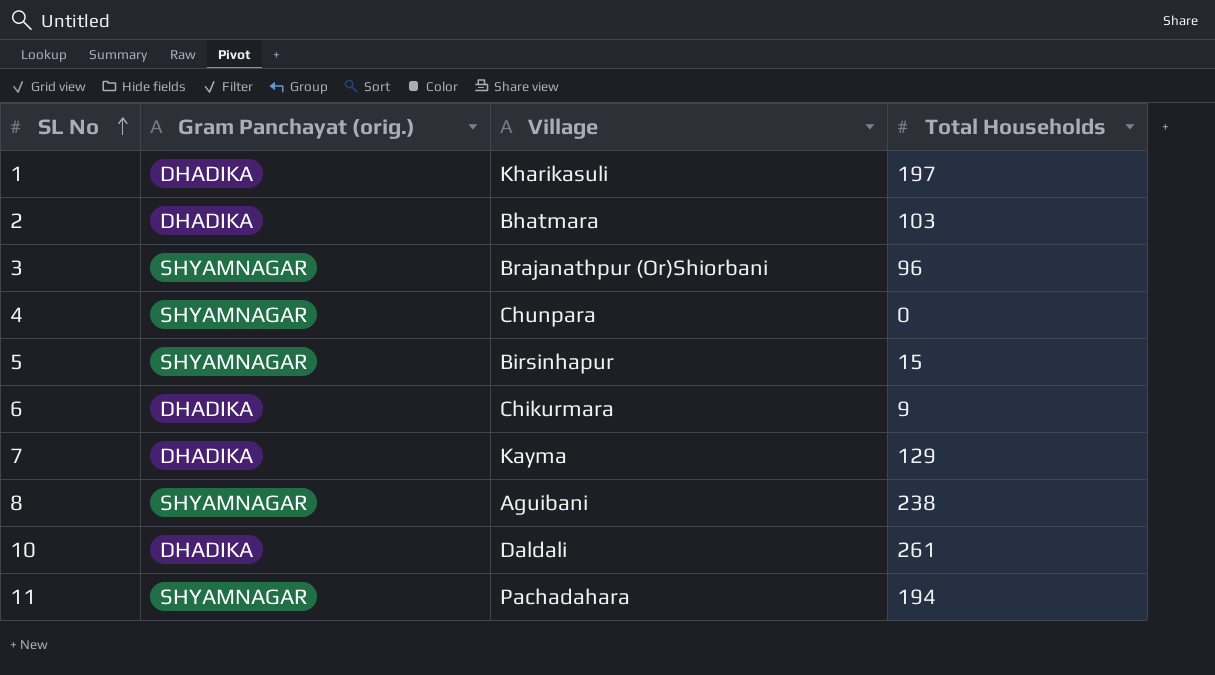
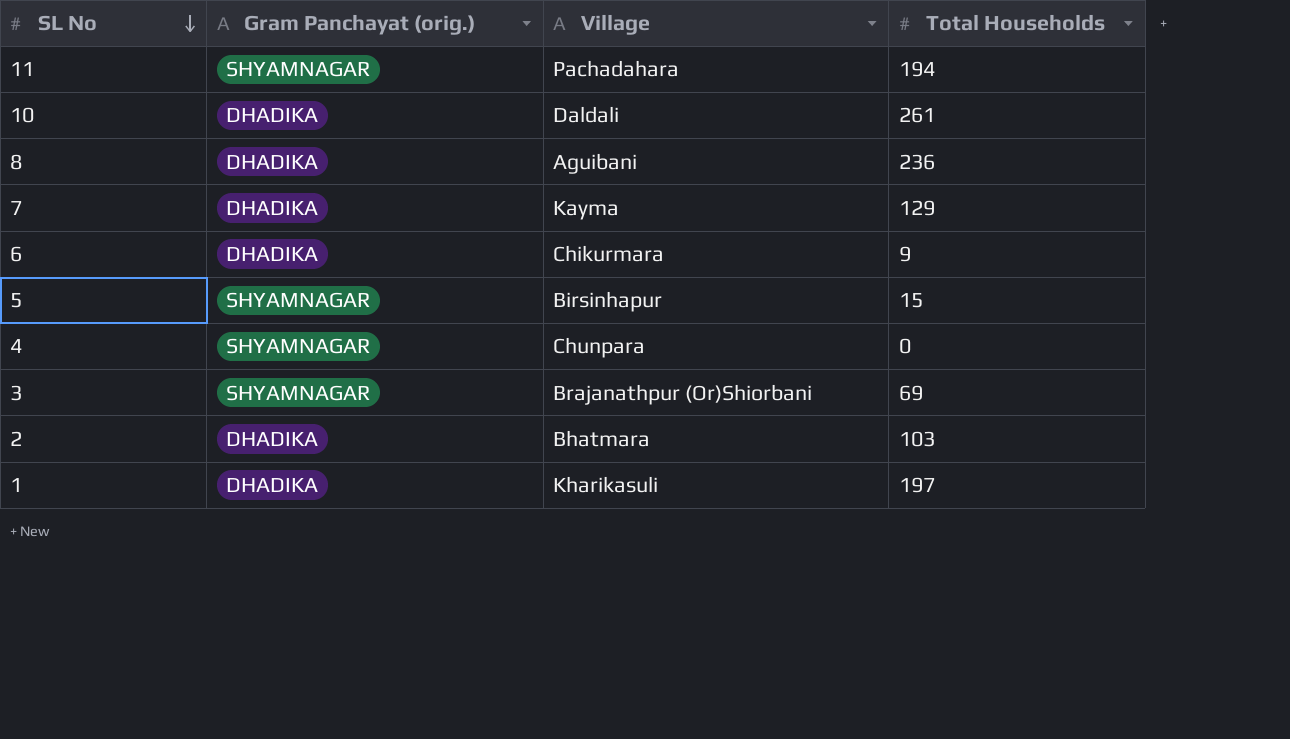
row order: SL No ascending -> SL No descending
8 | Gram Panchayat (orig.): SHYAMNAGAR -> DHADIKA
8 | Total Households: 238 -> 236
3 | Total Households: 96 -> 69

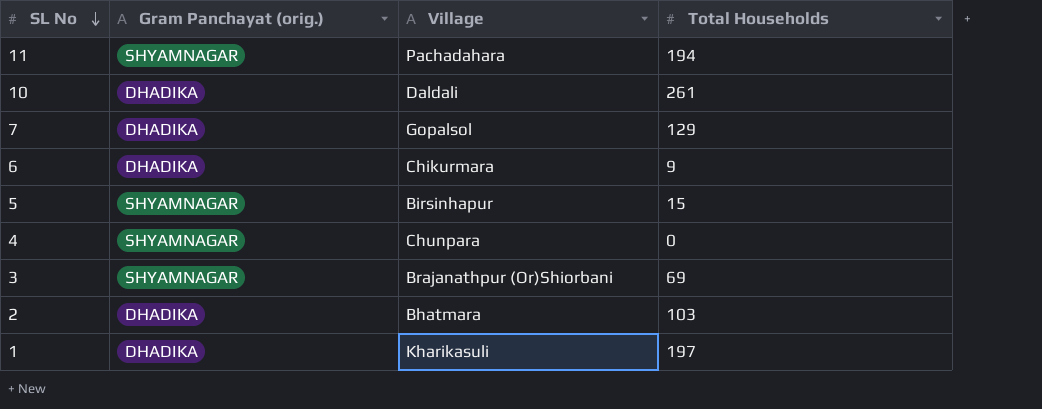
row 8: DHADIKA | Aguibani | 236 -> none
7 | Village: Kayma -> Gopalsol

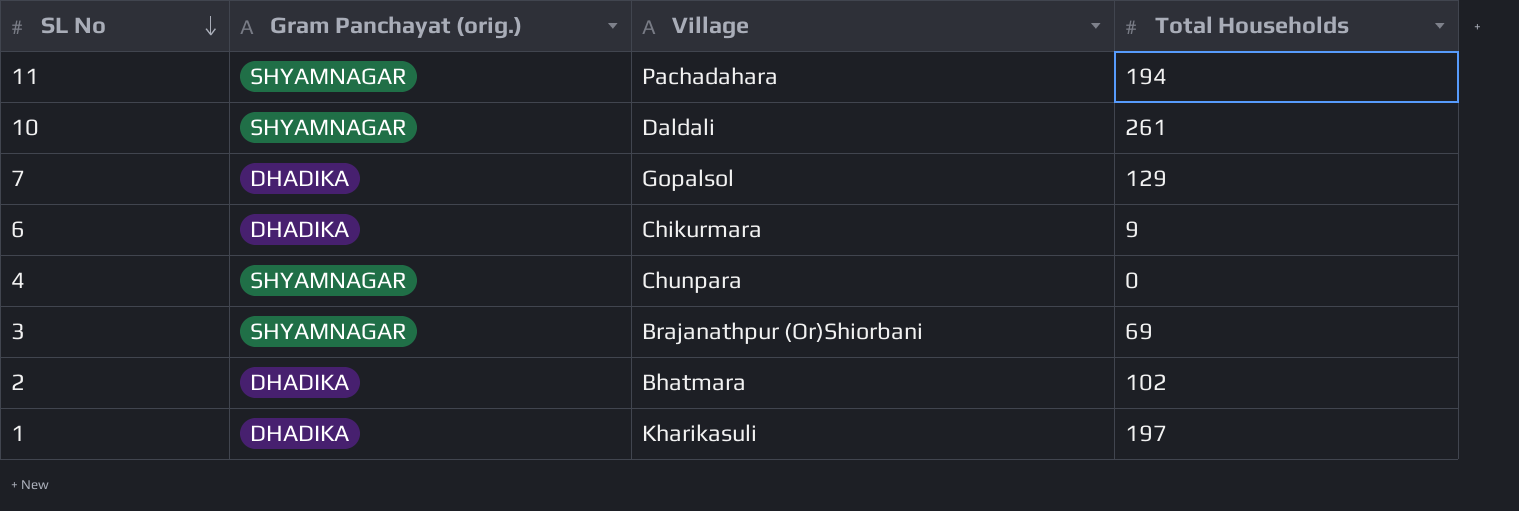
row 5: SHYAMNAGAR | Birsinhapur | 15 -> none
10 | Gram Panchayat (orig.): DHADIKA -> SHYAMNAGAR
2 | Total Households: 103 -> 102

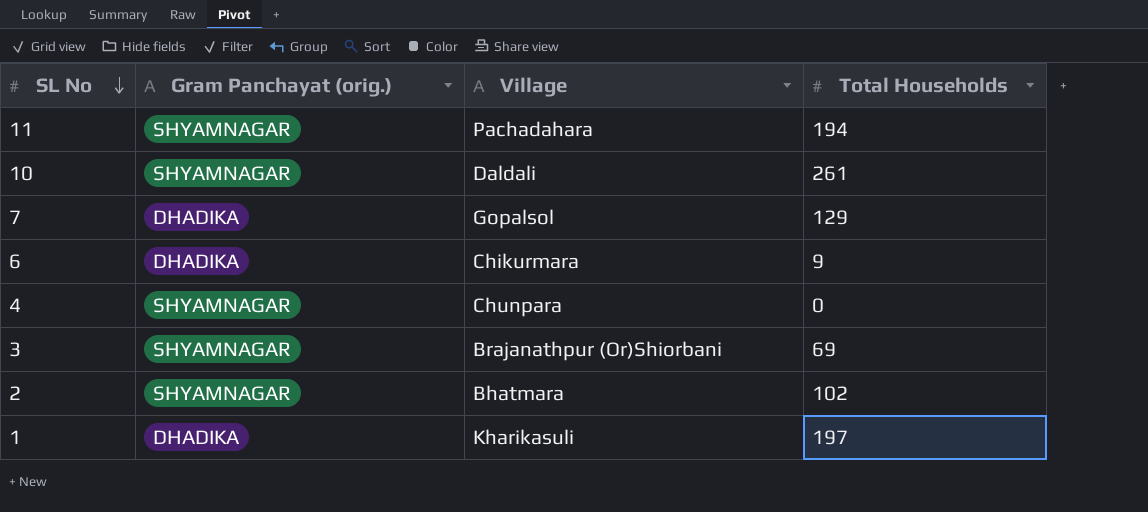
2 | Gram Panchayat (orig.): DHADIKA -> SHYAMNAGAR

